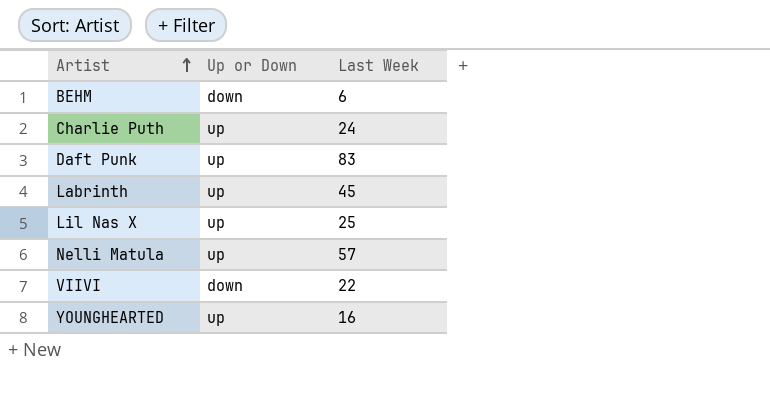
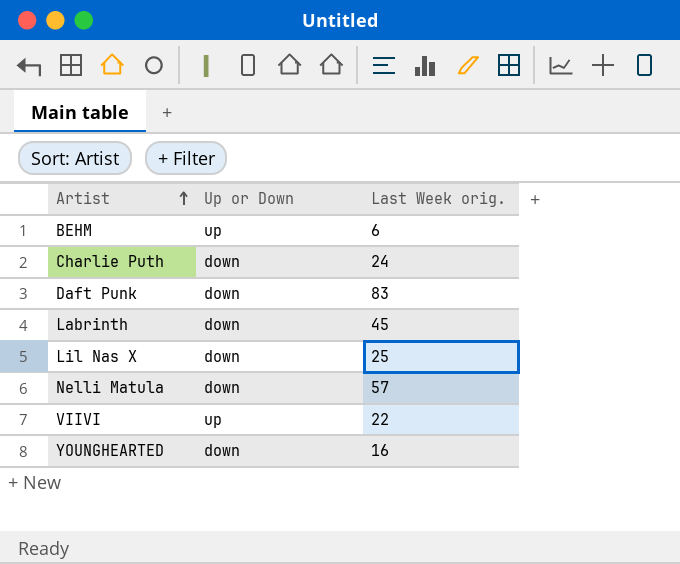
column name: Last Week -> Last Week orig.
BEHM | Up or Down: down -> up
Charlie Puth | Up or Down: up -> down
Daft Punk | Up or Down: up -> down
Labrinth | Up or Down: up -> down
Lil Nas X | Up or Down: up -> down
Nelli Matula | Up or Down: up -> down
VIIVI | Up or Down: down -> up
YOUNGHEARTED | Up or Down: up -> down

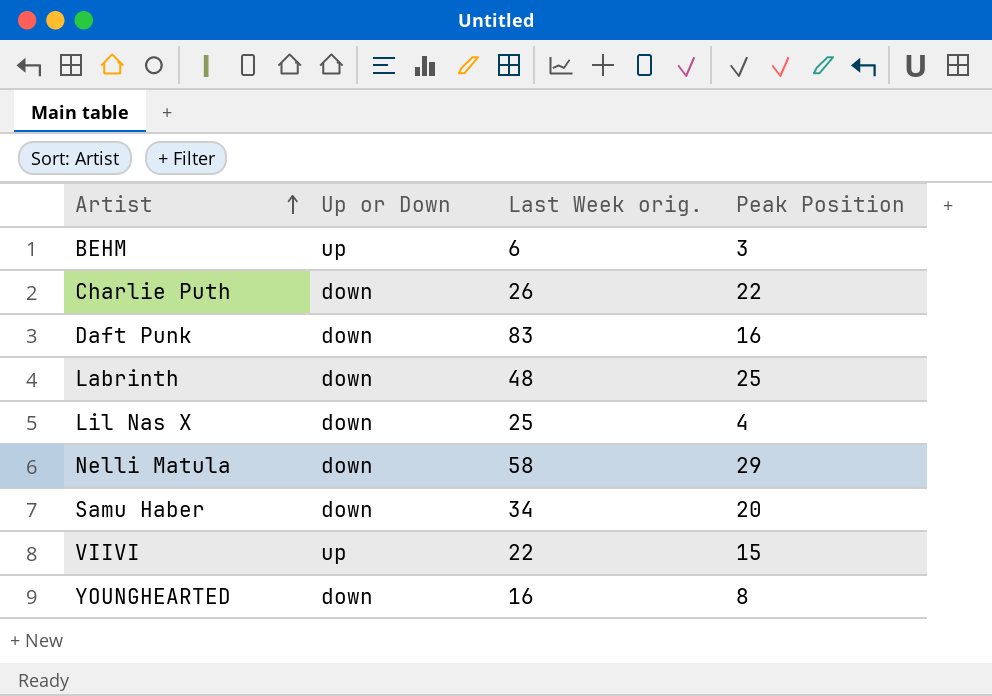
column Peak Position | position: none -> 4
Charlie Puth | Last Week orig.: 24 -> 26
Labrinth | Last Week orig.: 45 -> 48
Nelli Matula | Last Week orig.: 57 -> 58
row Samu Haber: none -> down | 34 | 20

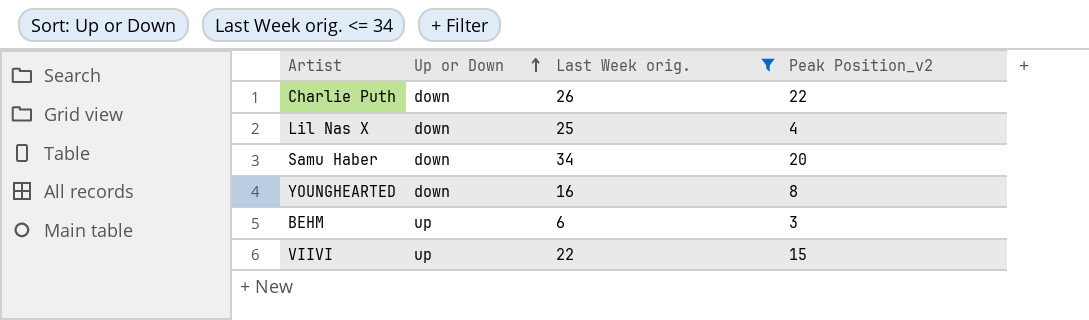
filter: none -> Last Week orig. <= 34
row order: Artist ascending -> Up or Down ascending
column name: Peak Position -> Peak Position_v2

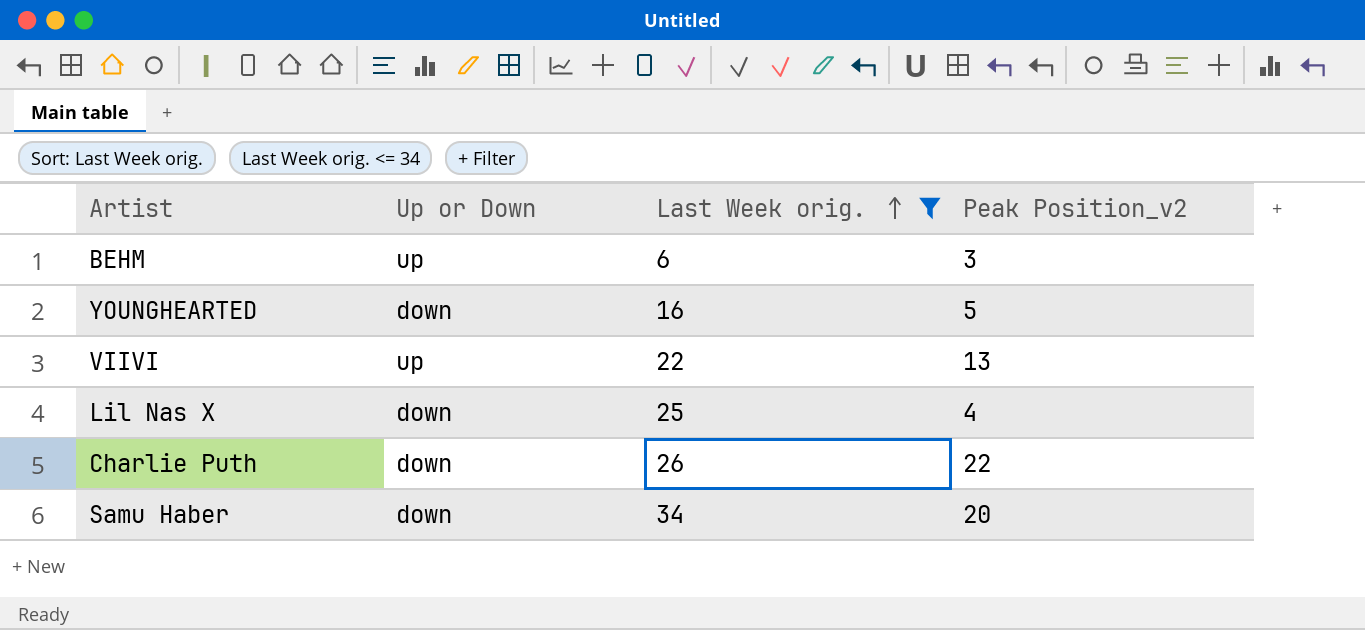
row order: Up or Down ascending -> Last Week orig. ascending
YOUNGHEARTED | Peak Position_v2: 8 -> 5
VIIVI | Peak Position_v2: 15 -> 13

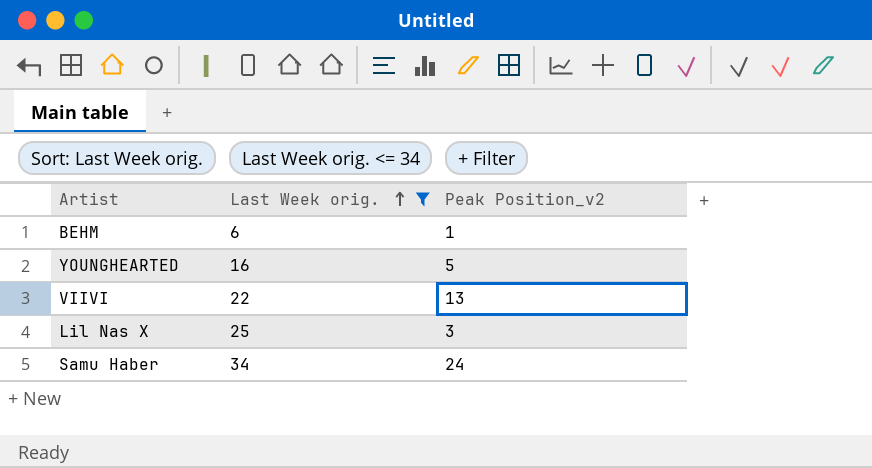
column Up or Down | position: 2 -> none
row Charlie Puth: down | 26 | 22 -> none
BEHM | Peak Position_v2: 3 -> 1
Lil Nas X | Peak Position_v2: 4 -> 3
Samu Haber | Peak Position_v2: 20 -> 24

